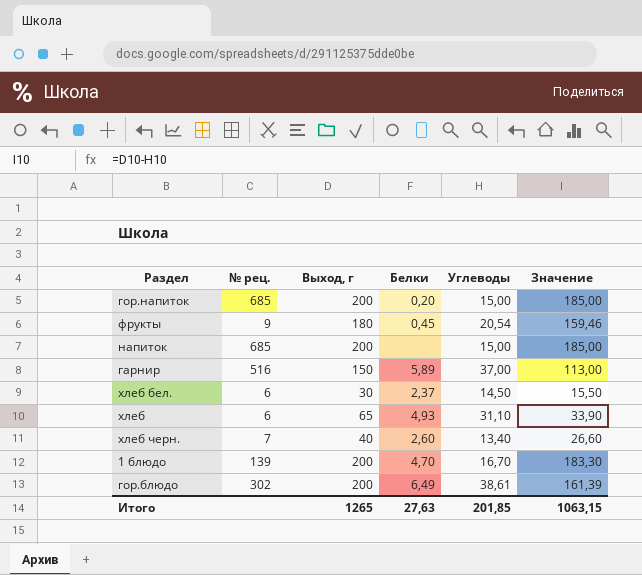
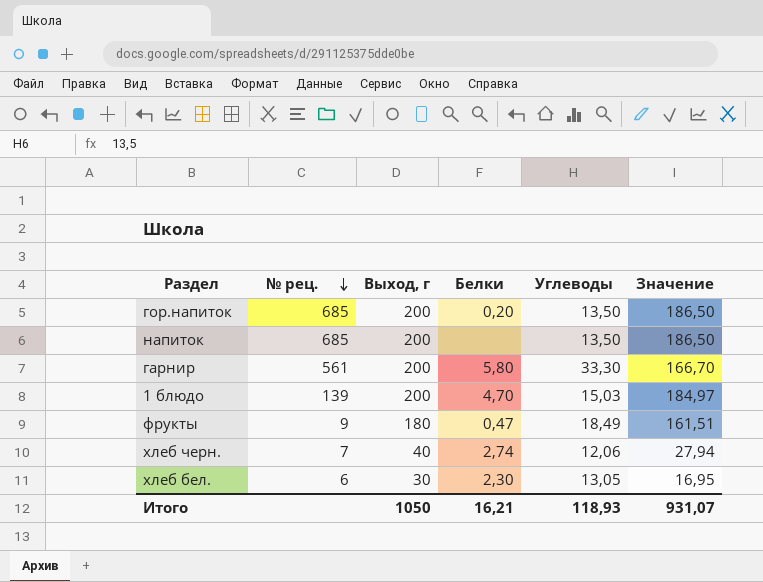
row order: none -> № рец. descending
row хлеб: 6 | 65 | 4,93 | 31,10 | 33,90 -> none
row гор.блюдо: 302 | 200 | 6,49 | 38,61 | 161,39 -> none
гор.напиток | Углеводы: 15,00 -> 13,50
гор.напиток | Значение: 185,00 -> 186,50
напиток | Углеводы: 15,00 -> 13,50
напиток | Значение: 185,00 -> 186,50
гарнир | № рец.: 516 -> 561
гарнир | Выход, г: 150 -> 200
гарнир | Белки: 5,89 -> 5,80
гарнир | Углеводы: 37,00 -> 33,30
гарнир | Значение: 113,00 -> 166,70
1 блюдо | Углеводы: 16,70 -> 15,03
1 блюдо | Значение: 183,30 -> 184,97
фрукты | Белки: 0,45 -> 0,47
фрукты | Углеводы: 20,54 -> 18,49
фрукты | Значение: 159,46 -> 161,51
хлеб черн. | Белки: 2,60 -> 2,74
хлеб черн. | Углеводы: 13,40 -> 12,06
хлеб черн. | Значение: 26,60 -> 27,94
хлеб бел. | Белки: 2,37 -> 2,30
хлеб бел. | Углеводы: 14,50 -> 13,05
хлеб бел. | Значение: 15,50 -> 16,95
Итого | Выход, г: 1265 -> 1050
Итого | Белки: 27,63 -> 16,21
Итого | Углеводы: 201,85 -> 118,93
Итого | Значение: 1063,15 -> 931,07

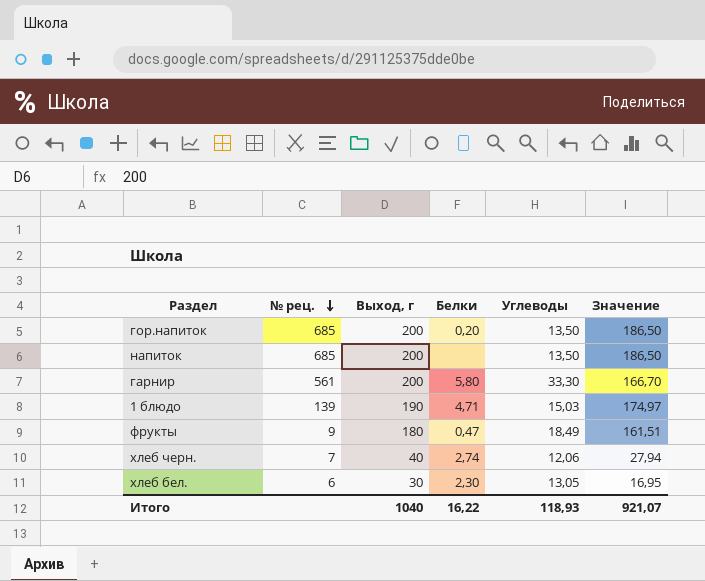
1 блюдо | Выход, г: 200 -> 190
1 блюдо | Белки: 4,70 -> 4,71
1 блюдо | Значение: 184,97 -> 174,97
Итого | Выход, г: 1050 -> 1040
Итого | Белки: 16,21 -> 16,22
Итого | Значение: 931,07 -> 921,07

